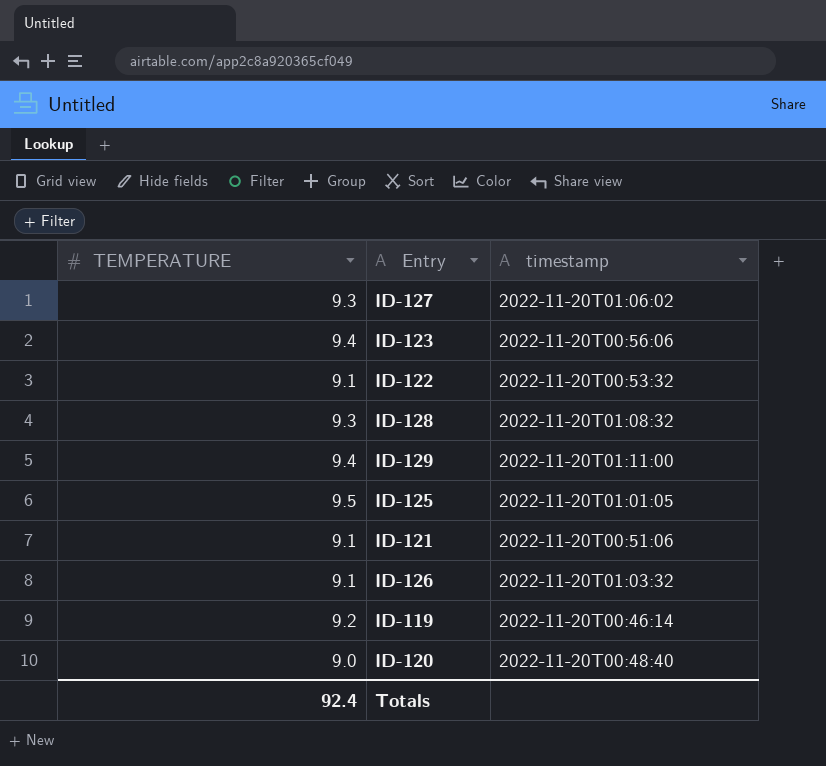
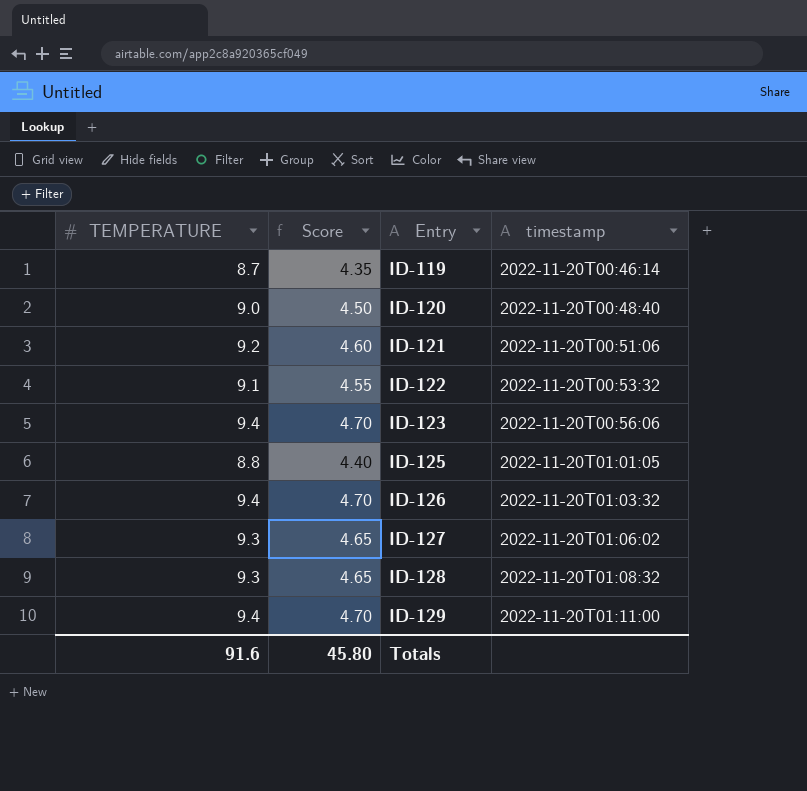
row order: none -> Entry ascending
column Score | formula: none -> [TEMPERATURE] * 0.5
ID-119 | TEMPERATURE: 9.2 -> 8.7
ID-121 | TEMPERATURE: 9.1 -> 9.2
ID-125 | TEMPERATURE: 9.5 -> 8.8
ID-126 | TEMPERATURE: 9.1 -> 9.4
Totals | TEMPERATURE: 92.4 -> 91.6

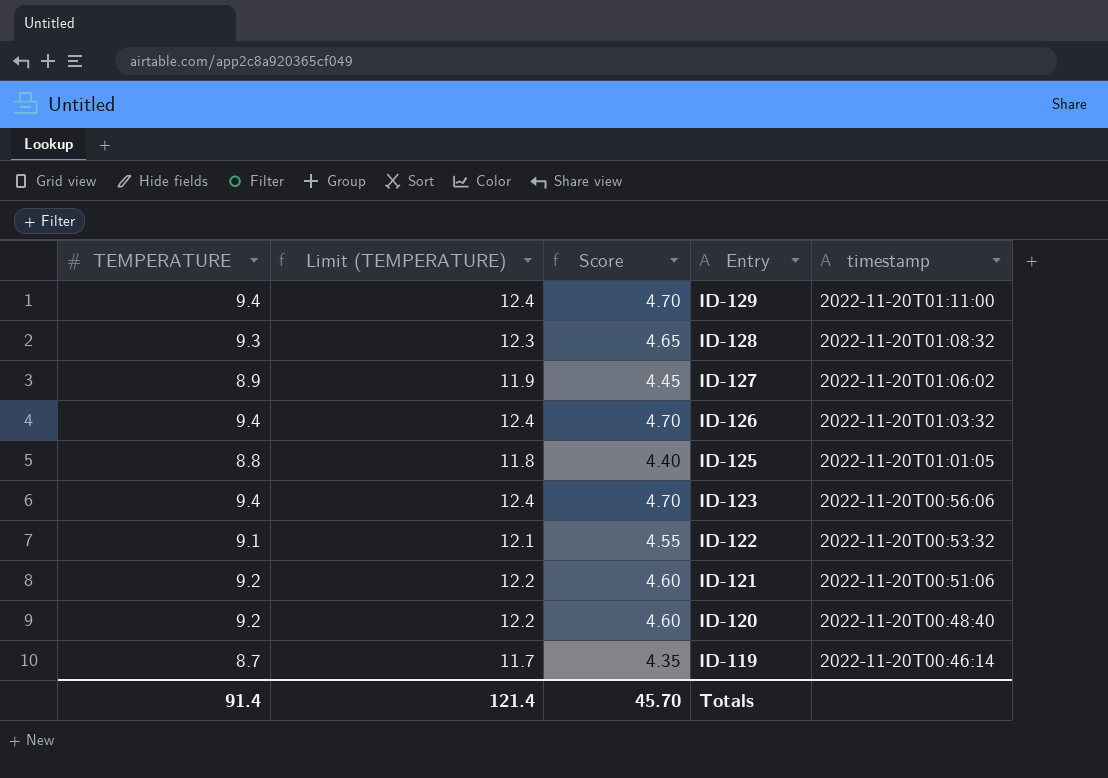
row order: Entry ascending -> Entry descending
column Limit (TEMPERATURE) | formula: none -> [TEMPERATURE] + 3
ID-127 | TEMPERATURE: 9.3 -> 8.9
ID-127 | Score: 4.65 -> 4.45
ID-120 | TEMPERATURE: 9.0 -> 9.2
ID-120 | Score: 4.50 -> 4.60
Totals | TEMPERATURE: 91.6 -> 91.4
Totals | Score: 45.80 -> 45.70

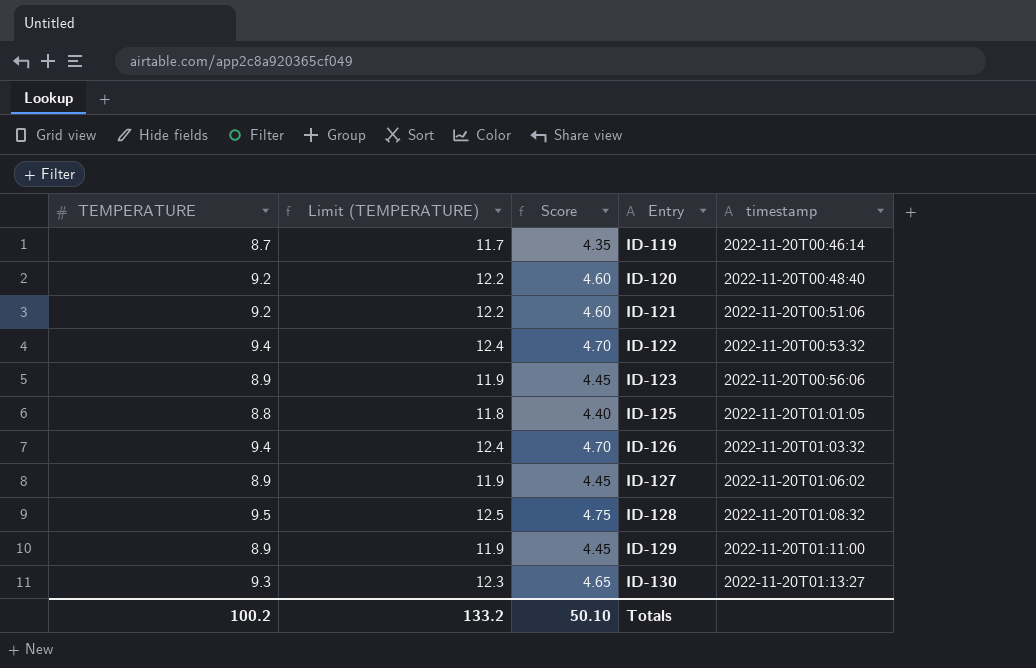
row order: Entry descending -> Entry ascending
ID-122 | TEMPERATURE: 9.1 -> 9.4
ID-122 | Limit (TEMPERATURE): 12.1 -> 12.4
ID-122 | Score: 4.55 -> 4.70
ID-123 | TEMPERATURE: 9.4 -> 8.9
ID-123 | Limit (TEMPERATURE): 12.4 -> 11.9
ID-123 | Score: 4.70 -> 4.45
ID-128 | TEMPERATURE: 9.3 -> 9.5
ID-128 | Limit (TEMPERATURE): 12.3 -> 12.5
ID-128 | Score: 4.65 -> 4.75
ID-129 | TEMPERATURE: 9.4 -> 8.9
ID-129 | Limit (TEMPERATURE): 12.4 -> 11.9
ID-129 | Score: 4.70 -> 4.45
row ID-130: none -> 9.3 | 12.3 | 4.65 | 2022-11-20T01:13:27
Totals | TEMPERATURE: 91.4 -> 100.2
Totals | Limit (TEMPERATURE): 121.4 -> 133.2
Totals | Score: 45.70 -> 50.10

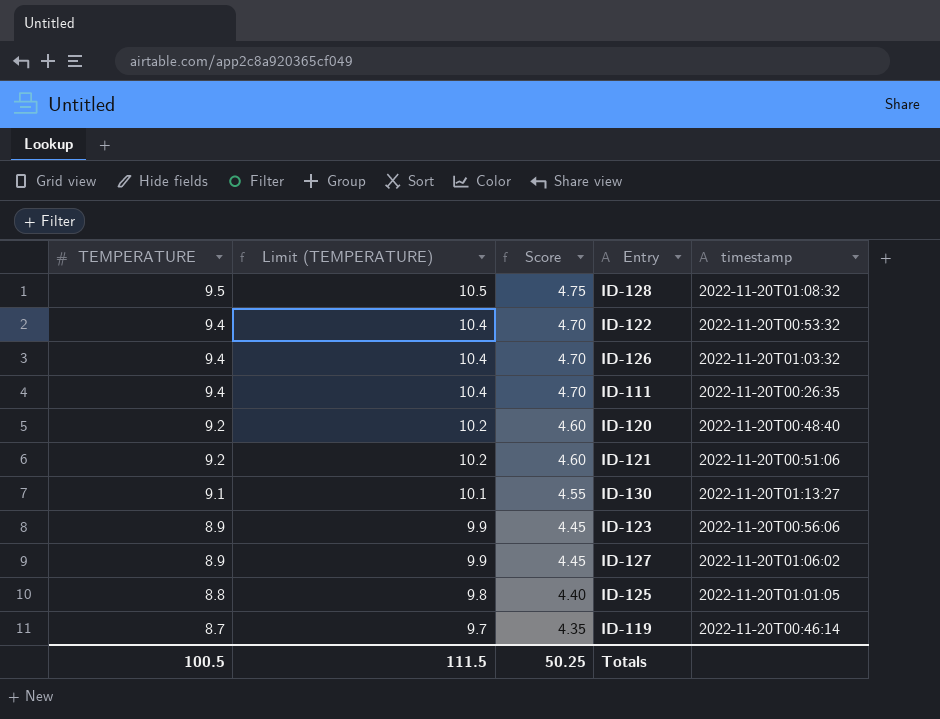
row order: Entry ascending -> TEMPERATURE descending
column Limit (TEMPERATURE) | formula: [TEMPERATURE] + 3 -> [TEMPERATURE] + 1
row ID-129: 8.9 | 11.9 | 4.45 | 2022-11-20T01:11:00 -> none
row ID-111: none -> 9.4 | 10.4 | 4.70 | 2022-11-20T00:26:35
ID-130 | TEMPERATURE: 9.3 -> 9.1
ID-130 | Score: 4.65 -> 4.55
Totals | TEMPERATURE: 100.2 -> 100.5
Totals | Limit (TEMPERATURE): 133.2 -> 111.5
Totals | Score: 50.10 -> 50.25

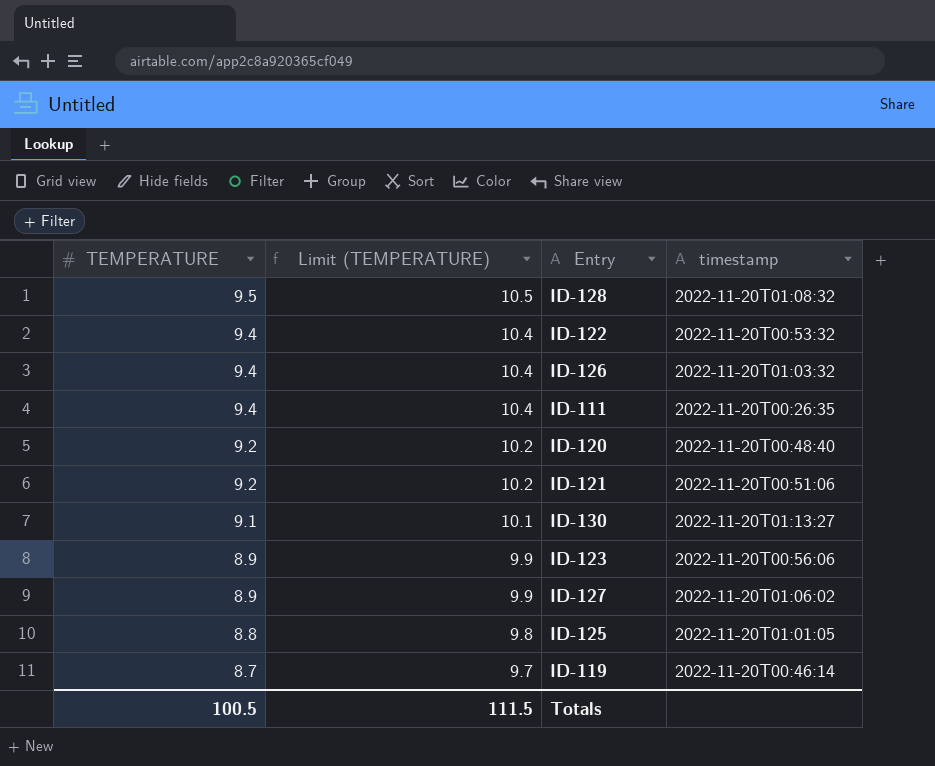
column Score | formula: [TEMPERATURE] * 0.5 -> none

